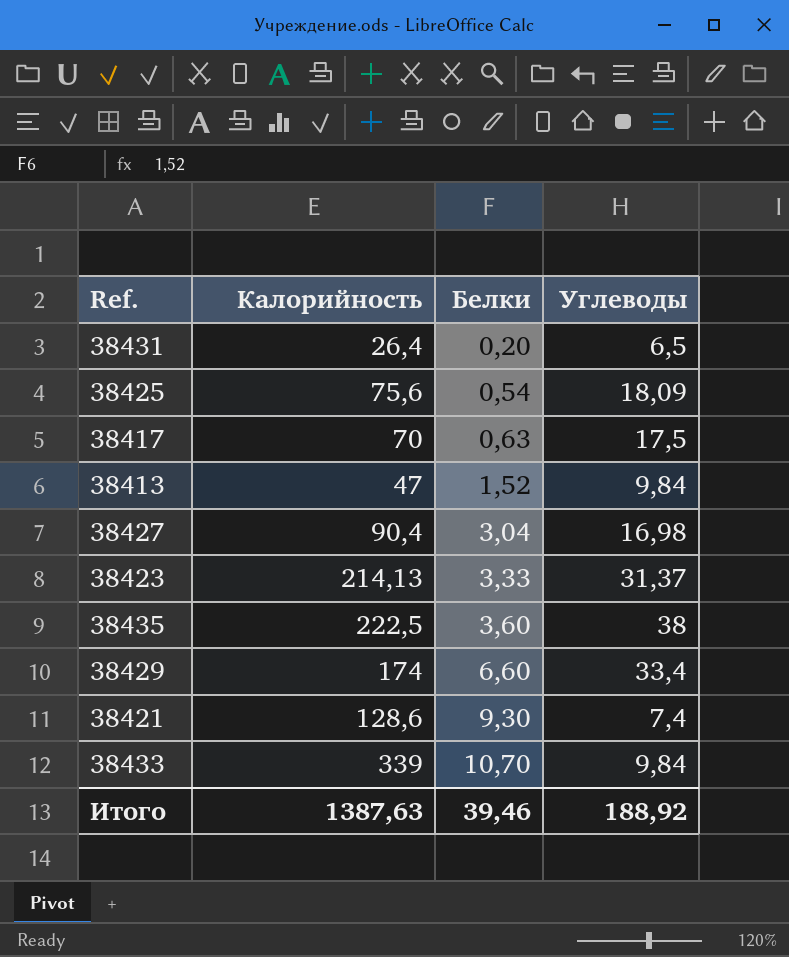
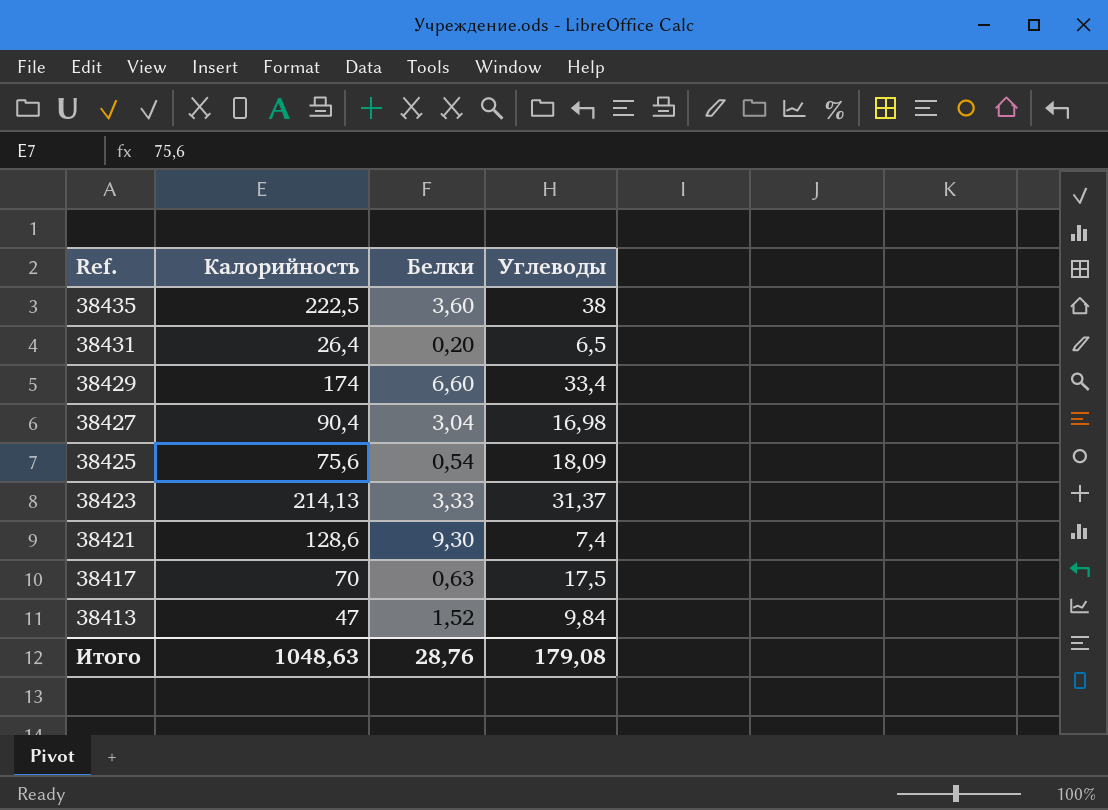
row order: Белки ascending -> Ref. descending
row 38433: 339 | 10,70 | 9,84 -> none
Итого | Калорийность: 1387,63 -> 1048,63
Итого | Белки: 39,46 -> 28,76
Итого | Углеводы: 188,92 -> 179,08

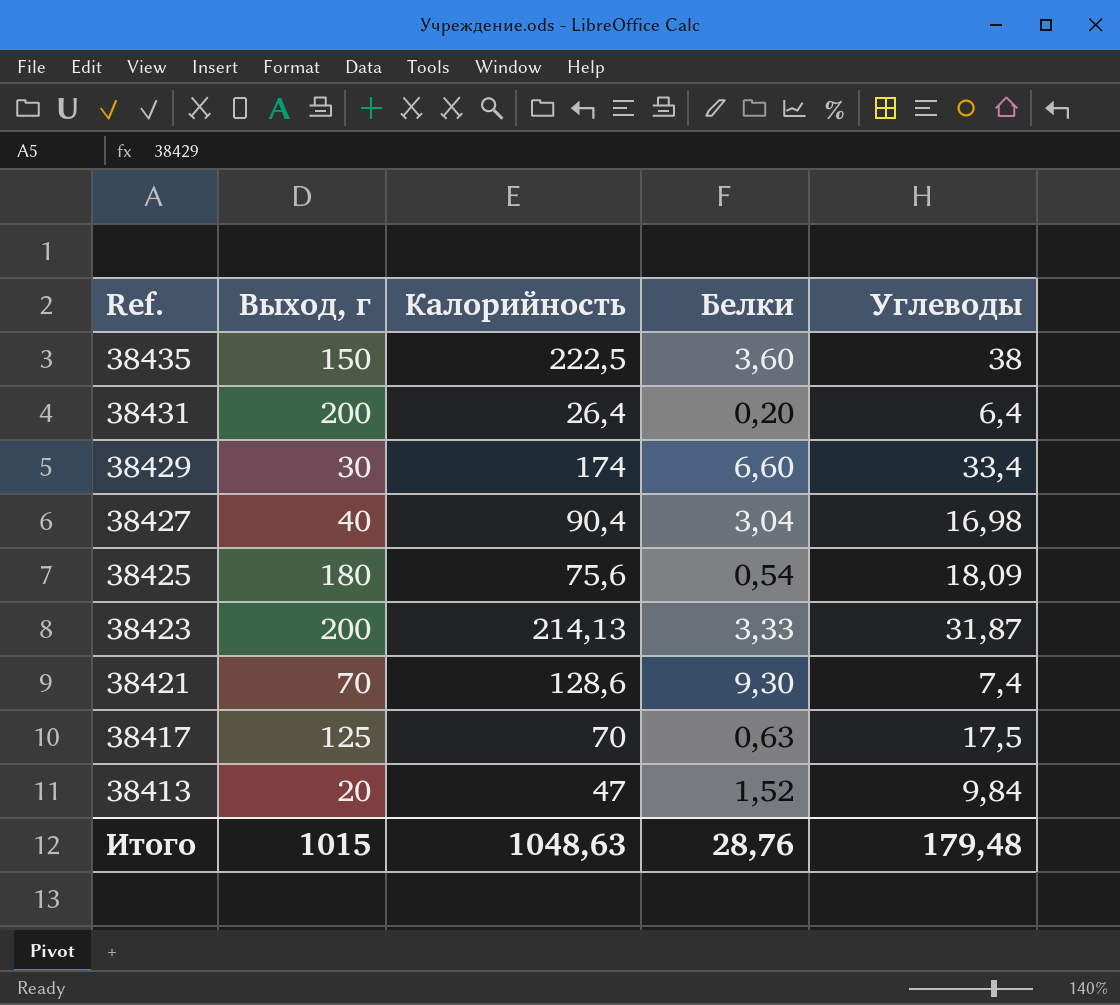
column Выход, г | position: none -> 2
38431 | Углеводы: 6,5 -> 6,4
38423 | Углеводы: 31,37 -> 31,87
Итого | Углеводы: 179,08 -> 179,48

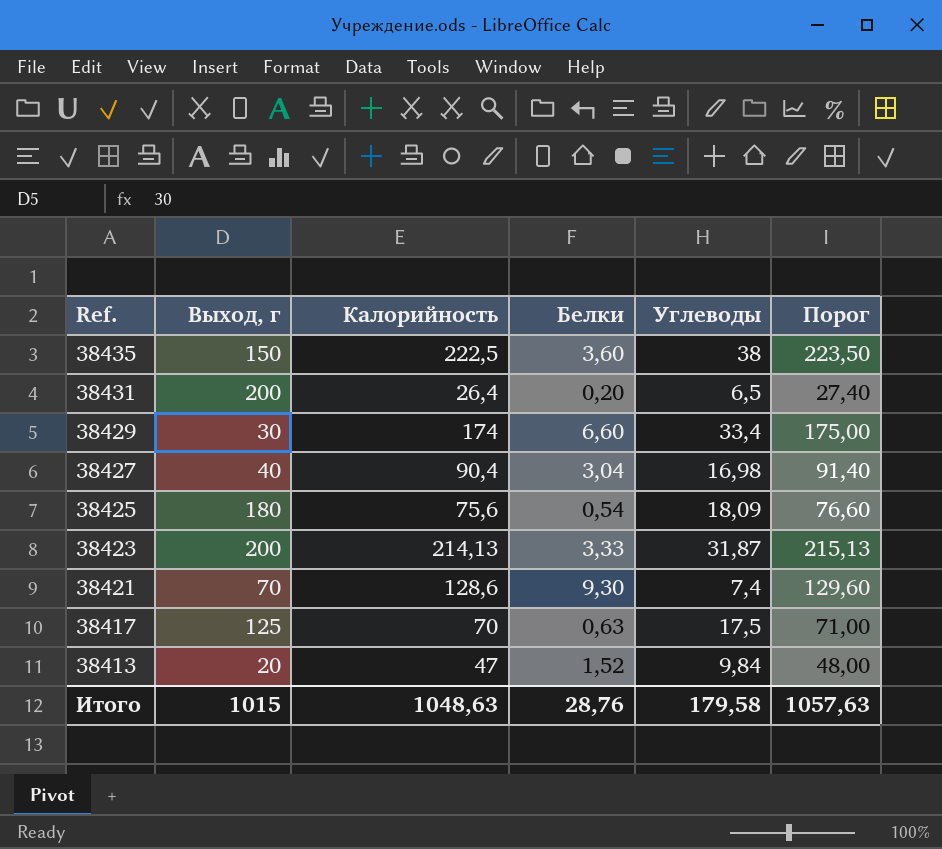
column Порог | formula: none -> [Калорийность] + 1
38431 | Углеводы: 6,4 -> 6,5
Итого | Углеводы: 179,48 -> 179,58

